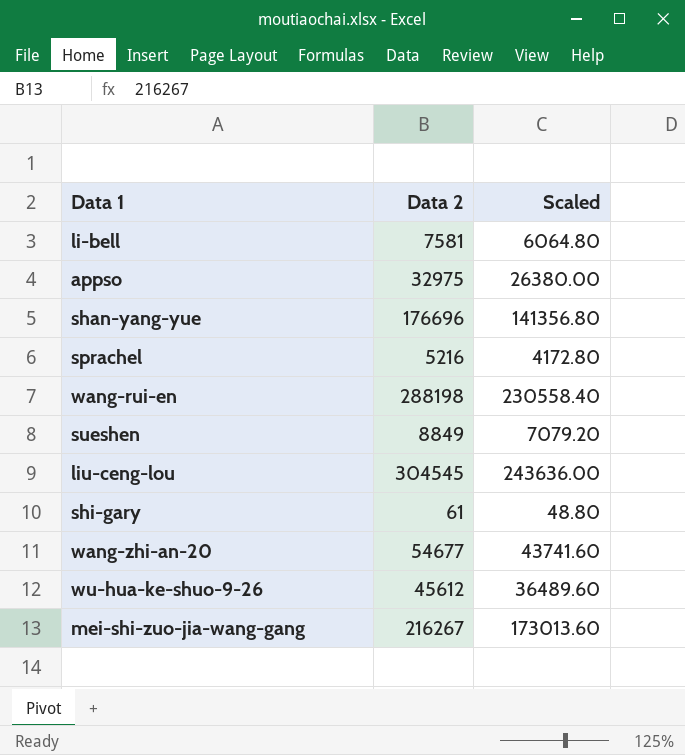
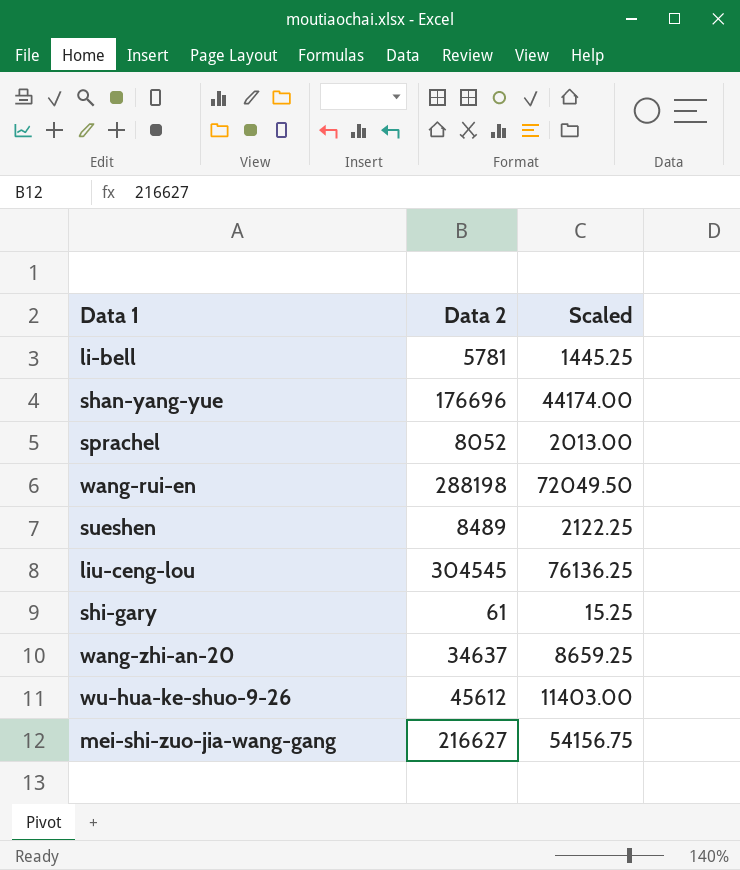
column Scaled | formula: [Data 2] * 0.8 -> [Data 2] * 0.25
row appso: 32975 | 26380.00 -> none
li-bell | Data 2: 7581 -> 5781
sprachel | Data 2: 5216 -> 8052
sueshen | Data 2: 8849 -> 8489
wang-zhi-an-20 | Data 2: 54677 -> 34637
mei-shi-zuo-jia-wang-gang | Data 2: 216267 -> 216627

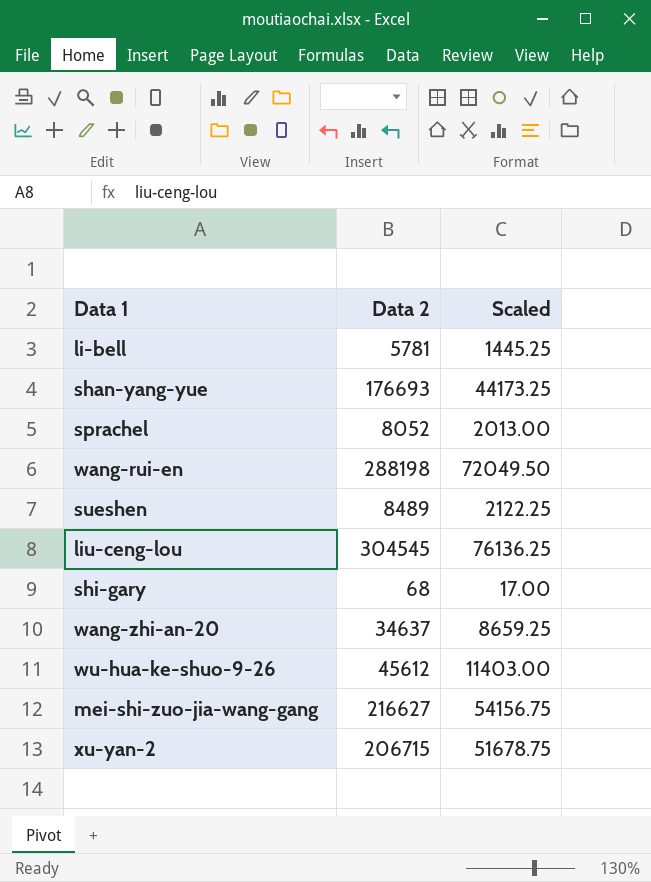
shan-yang-yue | Data 2: 176696 -> 176693
shan-yang-yue | Scaled: 44174.00 -> 44173.25
shi-gary | Data 2: 61 -> 68
shi-gary | Scaled: 15.25 -> 17.00
row xu-yan-2: none -> 206715 | 51678.75

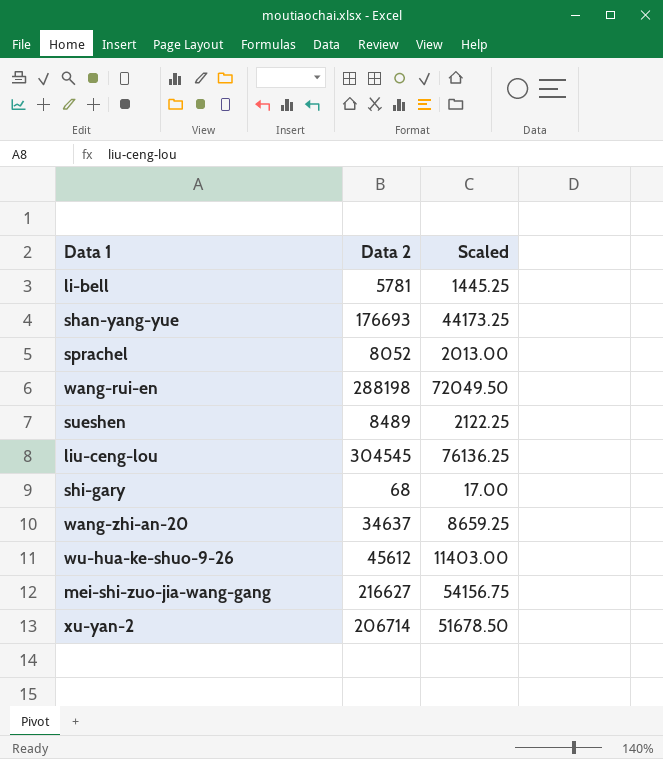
xu-yan-2 | Data 2: 206715 -> 206714
xu-yan-2 | Scaled: 51678.75 -> 51678.50

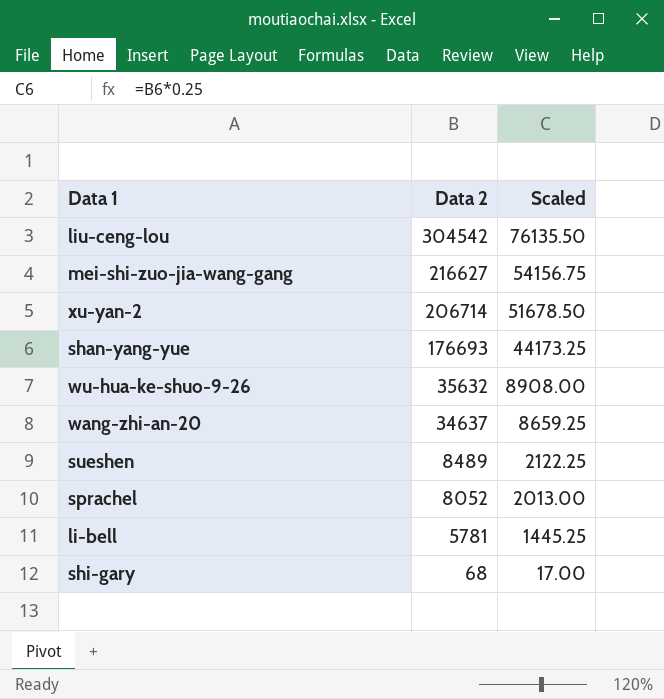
row order: none -> Data 2 descending
row wang-rui-en: 288198 | 72049.50 -> none
liu-ceng-lou | Data 2: 304545 -> 304542
liu-ceng-lou | Scaled: 76136.25 -> 76135.50
wu-hua-ke-shuo-9-26 | Data 2: 45612 -> 35632
wu-hua-ke-shuo-9-26 | Scaled: 11403.00 -> 8908.00

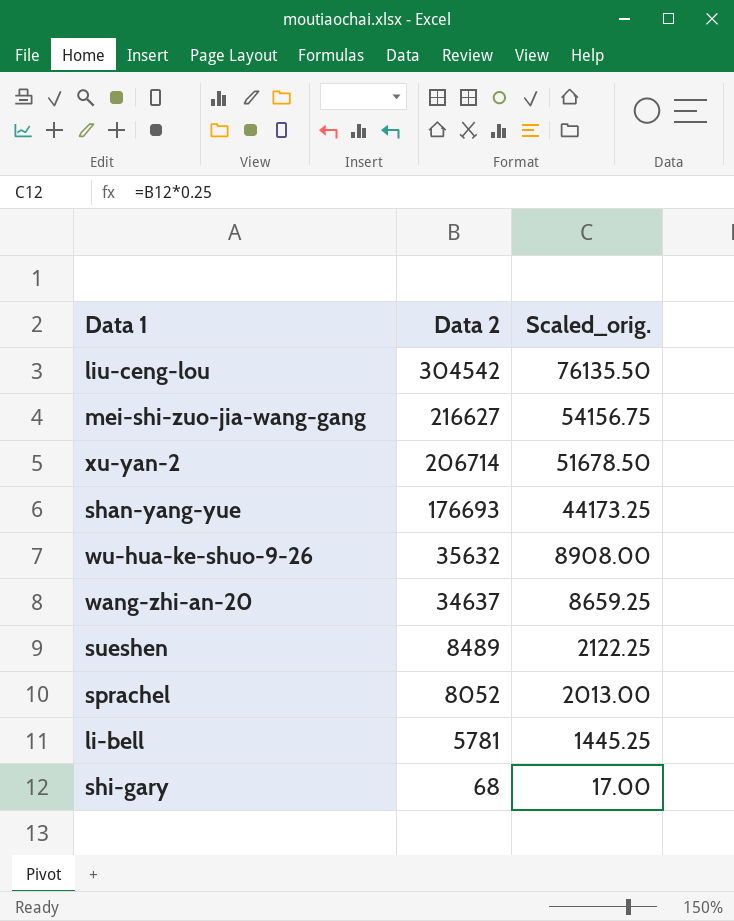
column name: Scaled -> Scaled_orig.

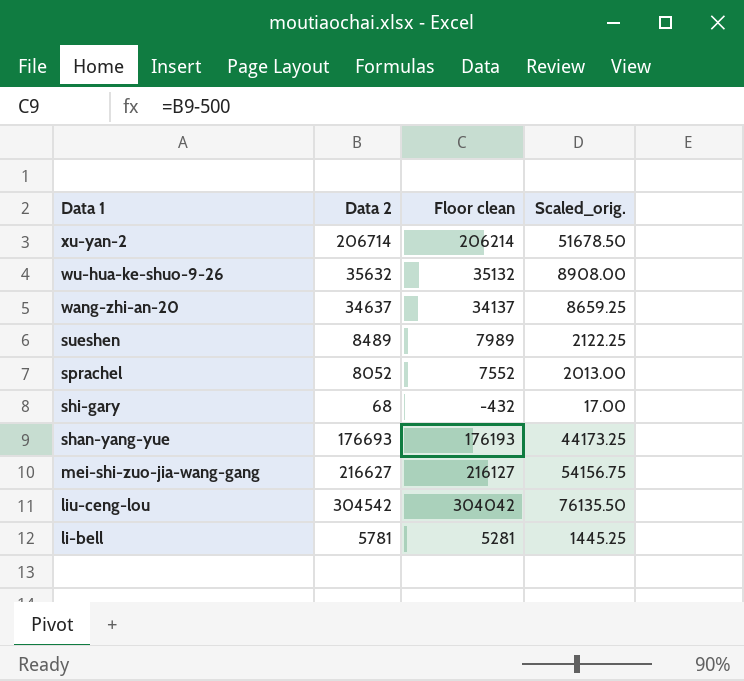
row order: Data 2 descending -> Data 1 descending
column Floor clean | formula: none -> [Data 2] - 500

